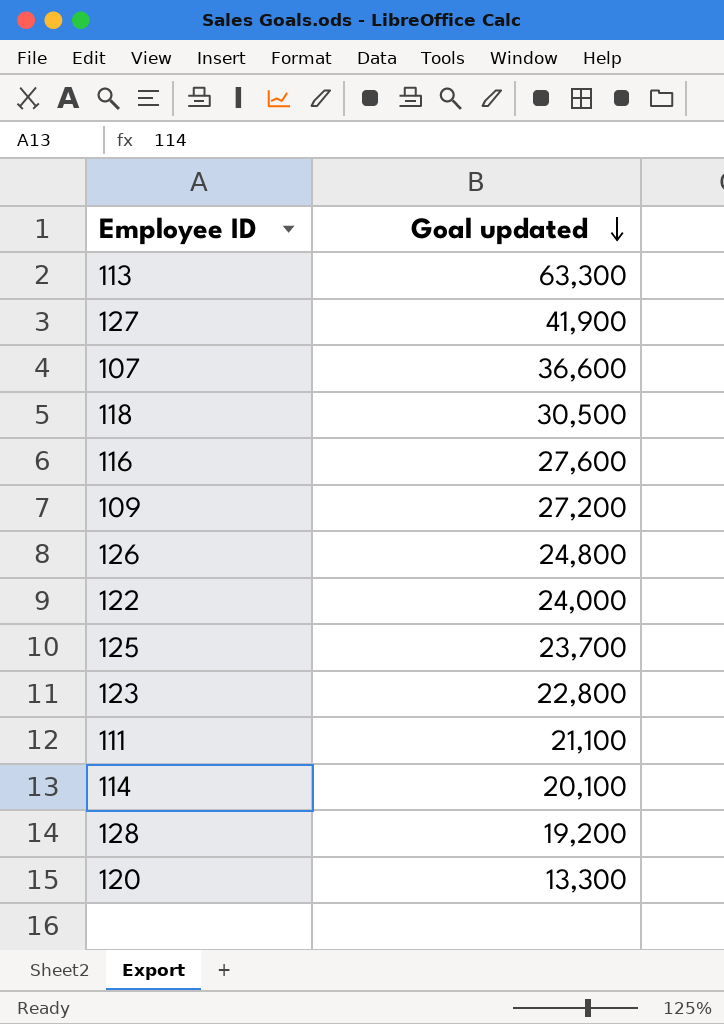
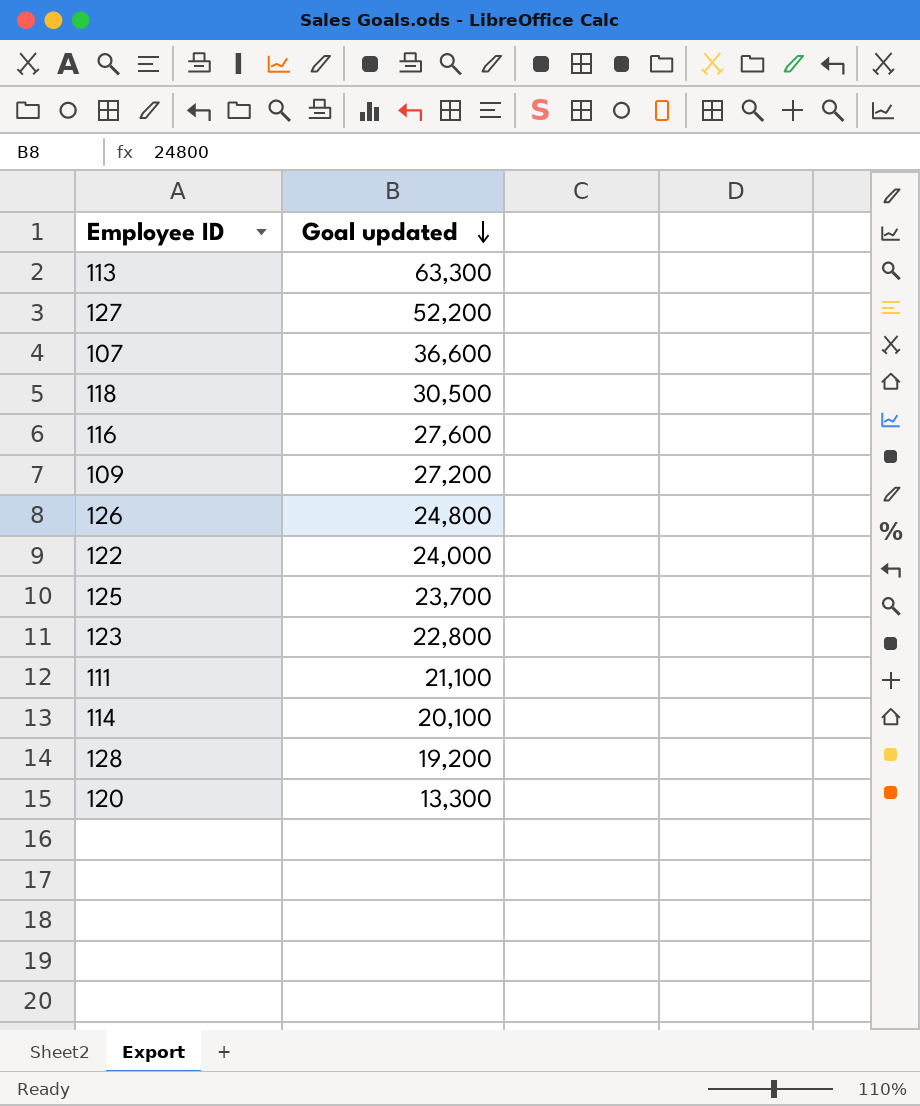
127 | Goal updated: 41,900 -> 52,200

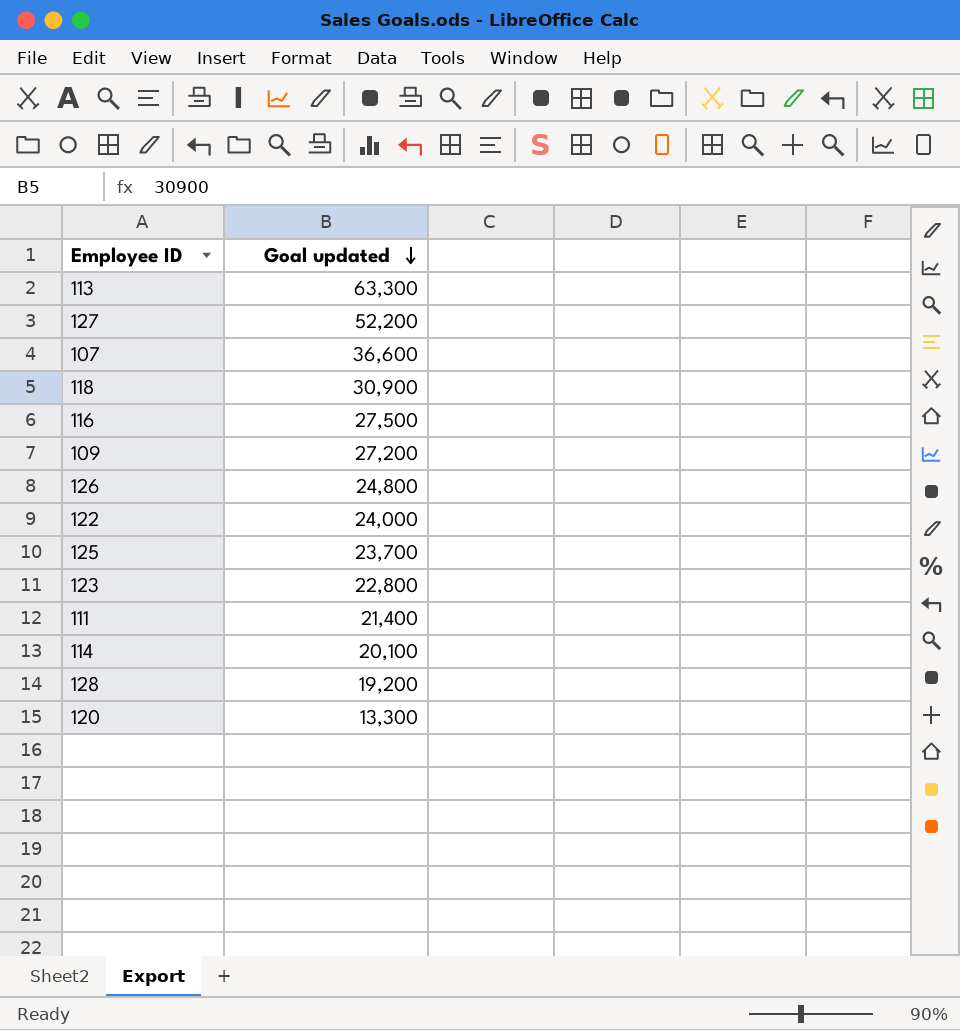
118 | Goal updated: 30,500 -> 30,900
116 | Goal updated: 27,600 -> 27,500
111 | Goal updated: 21,100 -> 21,400

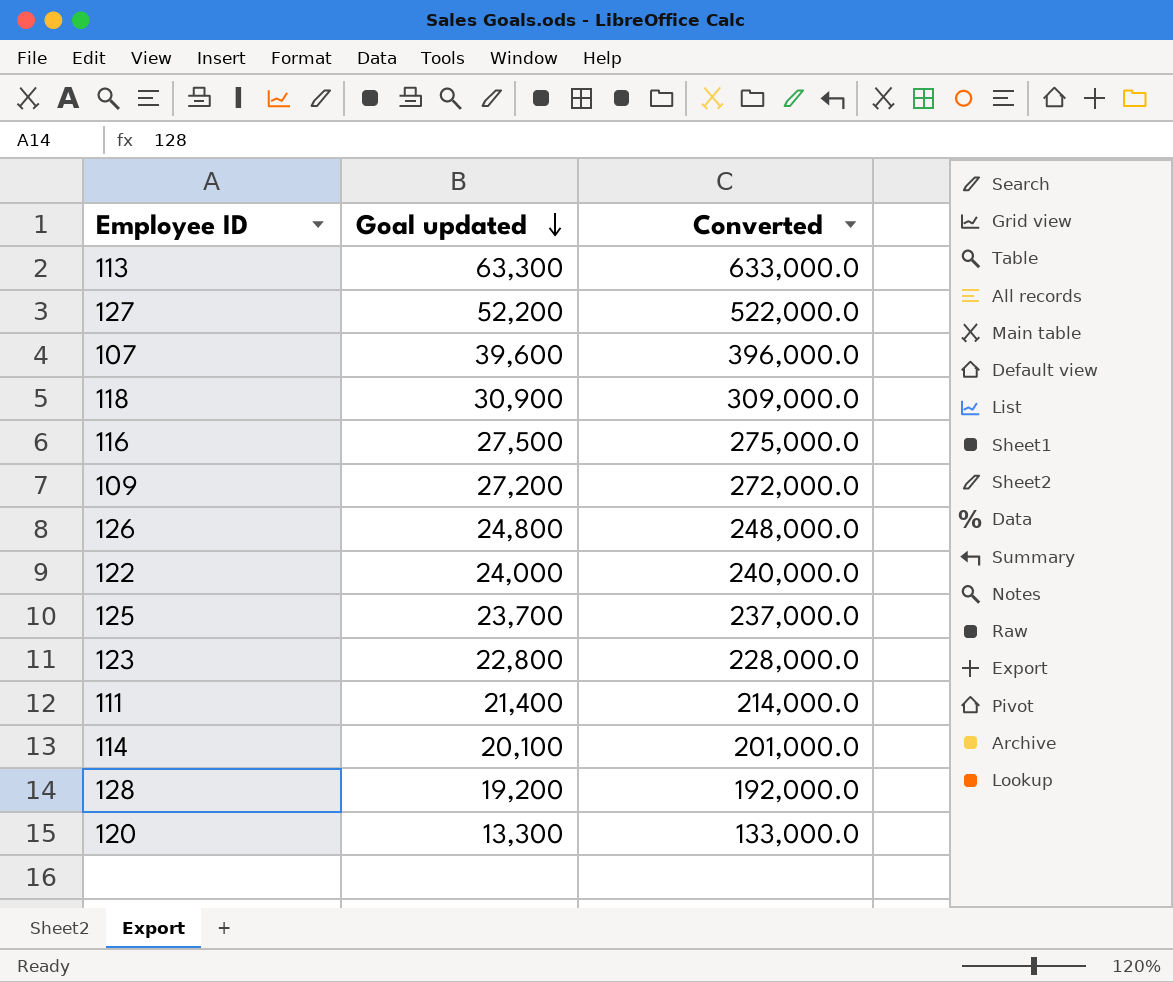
column Converted | formula: none -> [Goal updated] * 10
107 | Goal updated: 36,600 -> 39,600

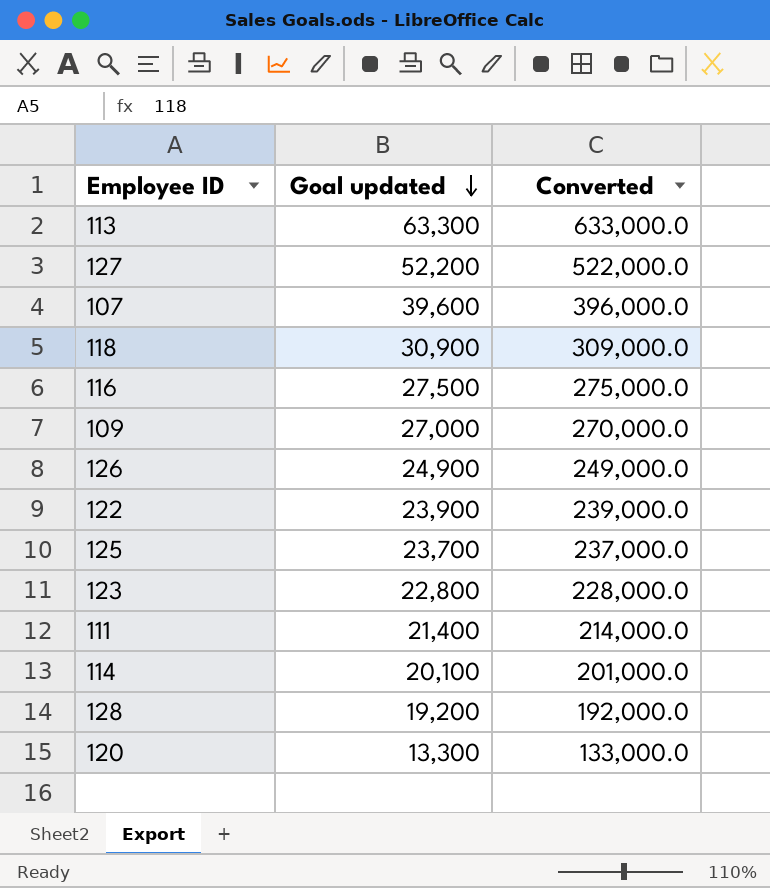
109 | Goal updated: 27,200 -> 27,000
109 | Converted: 272,000.0 -> 270,000.0
126 | Goal updated: 24,800 -> 24,900
126 | Converted: 248,000.0 -> 249,000.0
122 | Goal updated: 24,000 -> 23,900
122 | Converted: 240,000.0 -> 239,000.0

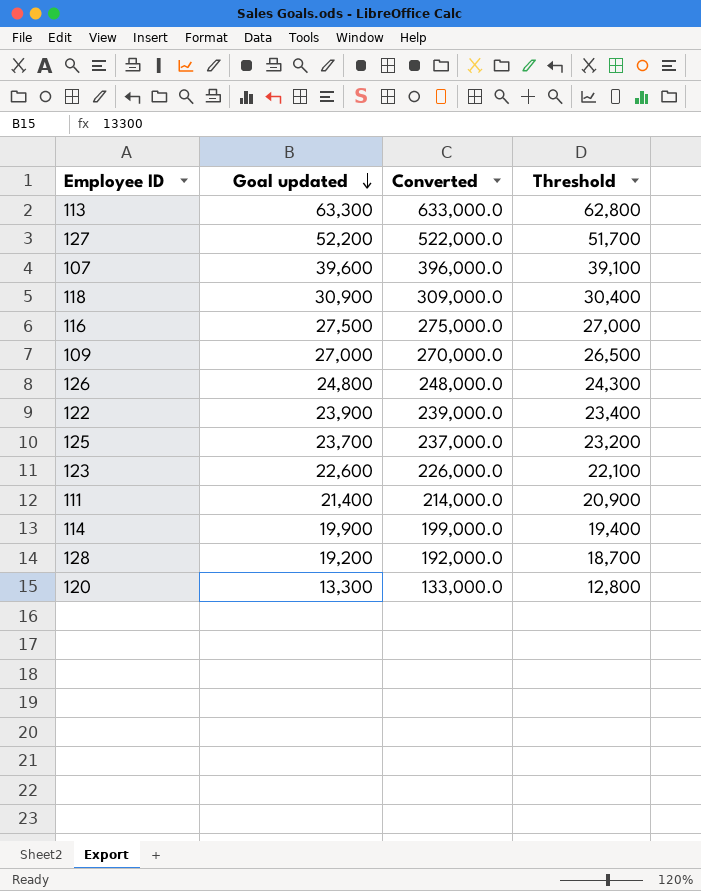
column Threshold | formula: none -> [Goal updated] - 500
126 | Goal updated: 24,900 -> 24,800
126 | Converted: 249,000.0 -> 248,000.0
123 | Goal updated: 22,800 -> 22,600
123 | Converted: 228,000.0 -> 226,000.0
114 | Goal updated: 20,100 -> 19,900
114 | Converted: 201,000.0 -> 199,000.0

